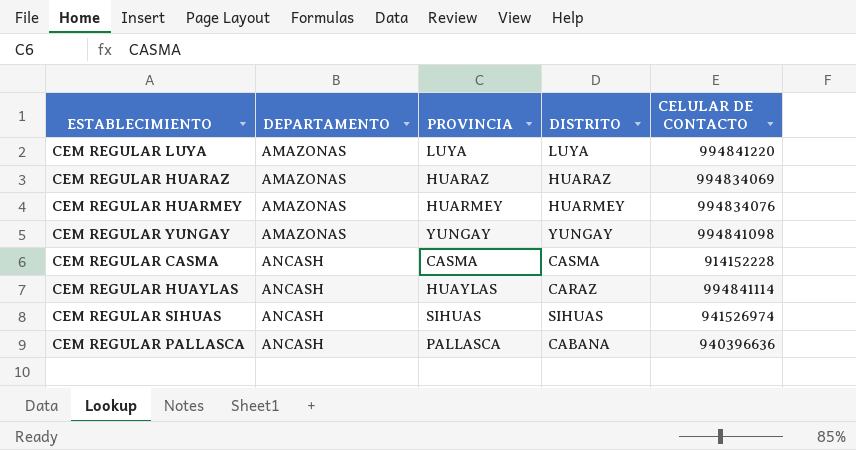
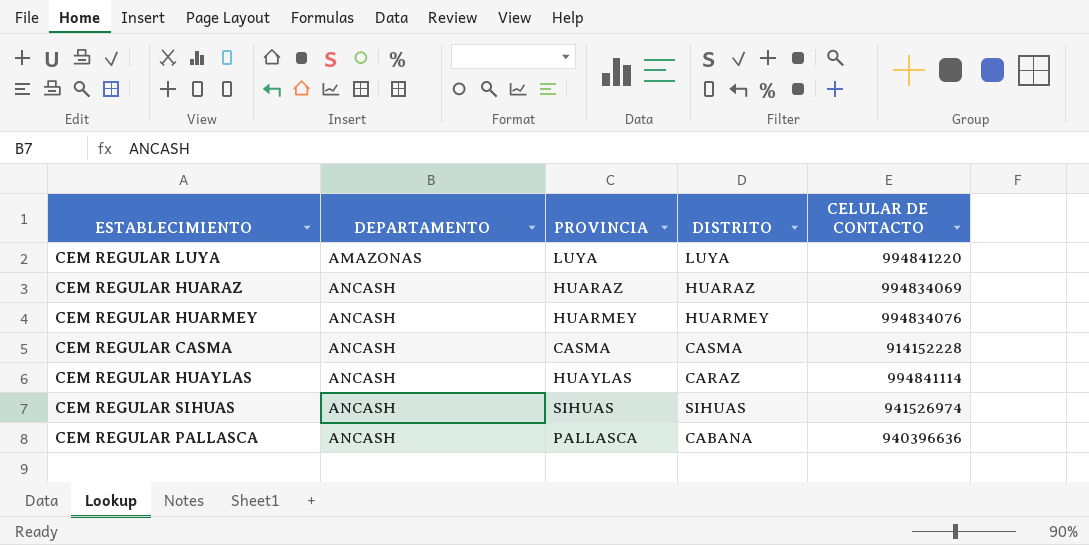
row CEM REGULAR YUNGAY: AMAZONAS | YUNGAY | YUNGAY | 994841098 -> none
CEM REGULAR HUARAZ | DEPARTAMENTO: AMAZONAS -> ANCASH
CEM REGULAR HUARMEY | DEPARTAMENTO: AMAZONAS -> ANCASH

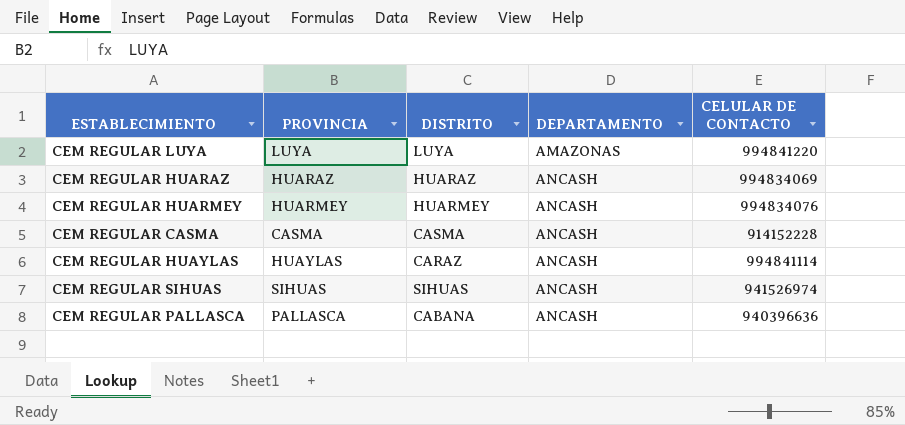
column DEPARTAMENTO | position: 2 -> 4

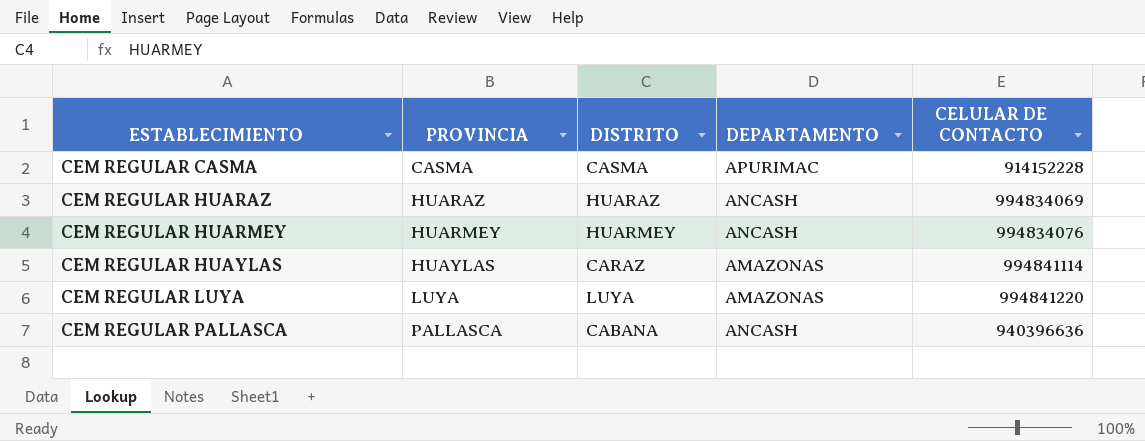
row order: DEPARTAMENTO ascending -> ESTABLECIMIENTO ascending
row CEM REGULAR SIHUAS: SIHUAS | SIHUAS | ANCASH | 941526974 -> none
CEM REGULAR CASMA | DEPARTAMENTO: ANCASH -> APURIMAC
CEM REGULAR HUAYLAS | DEPARTAMENTO: ANCASH -> AMAZONAS

